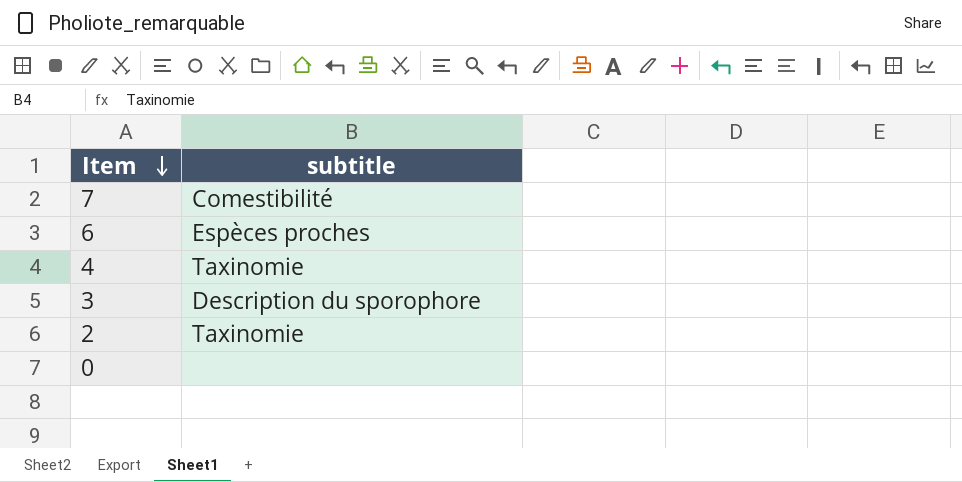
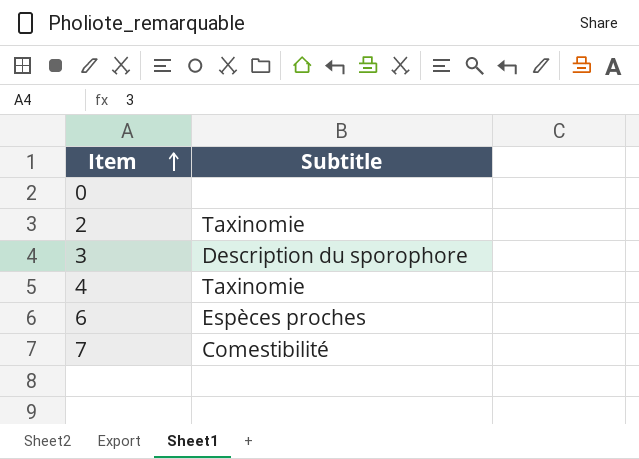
row order: Item descending -> Item ascending
column name: subtitle -> Subtitle

